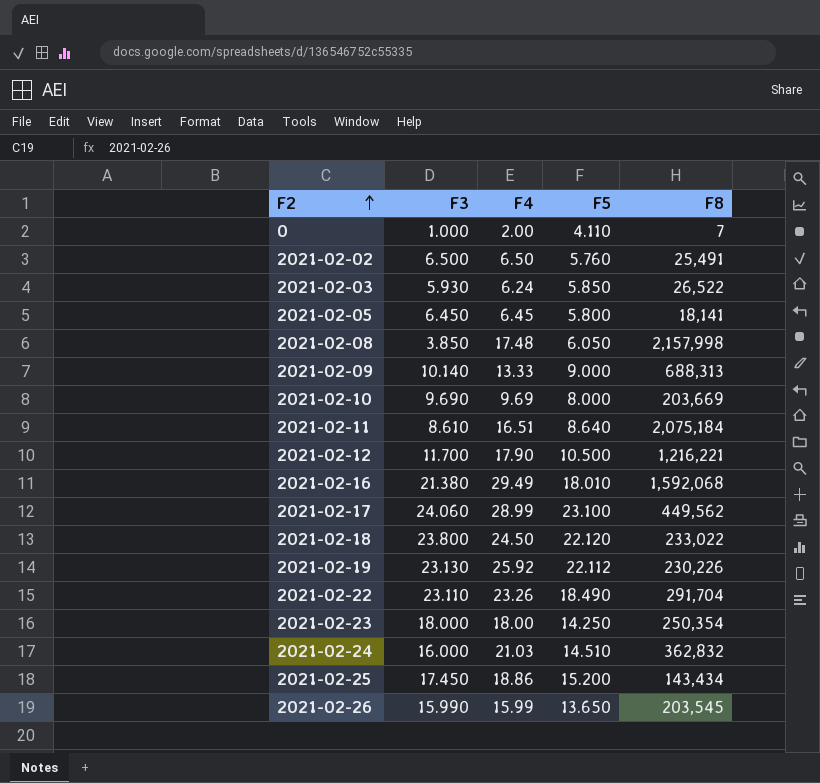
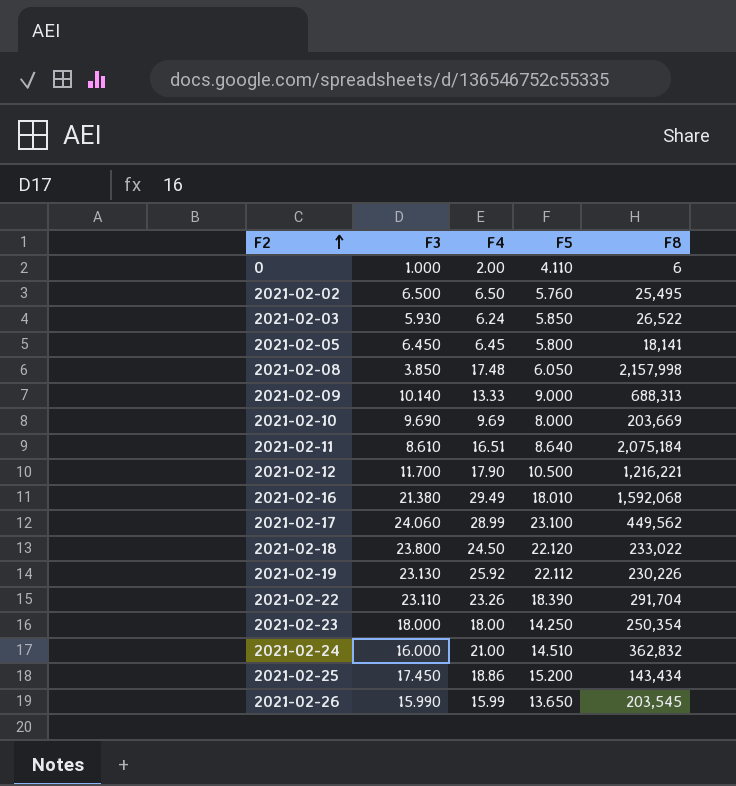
0 | F8: 7 -> 6
2021-02-02 | F8: 25,491 -> 25,495
2021-02-22 | F5: 18.490 -> 18.390
2021-02-24 | F4: 21.03 -> 21.00

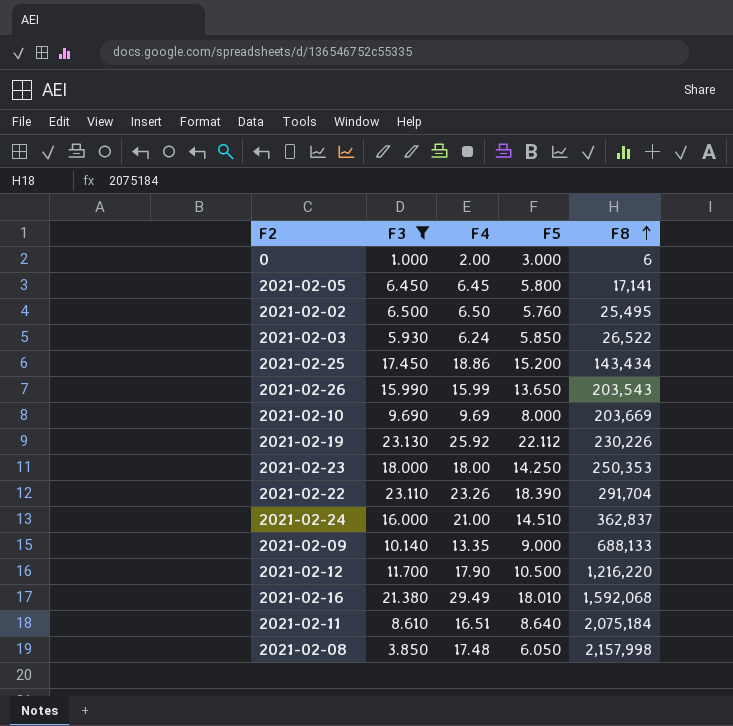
filter: none -> F3 <= 23.130
row order: F2 ascending -> F8 ascending
0 | F5: 4.110 -> 3.000
2021-02-05 | F8: 18,141 -> 17,141
2021-02-26 | F8: 203,545 -> 203,543
2021-02-23 | F8: 250,354 -> 250,353
2021-02-24 | F8: 362,832 -> 362,837
2021-02-09 | F4: 13.33 -> 13.35
2021-02-09 | F8: 688,313 -> 688,133
2021-02-12 | F8: 1,216,221 -> 1,216,220

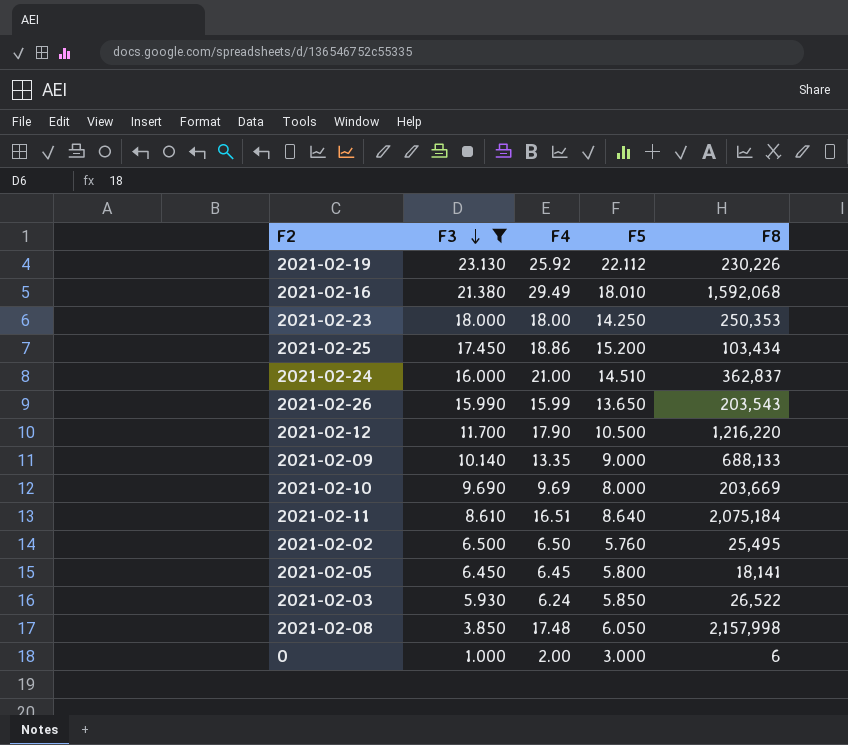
row order: F8 ascending -> F3 descending
row 2021-02-22: 23.110 | 23.26 | 18.390 | 291,704 -> none
2021-02-25 | F8: 143,434 -> 103,434
2021-02-05 | F8: 17,141 -> 18,141

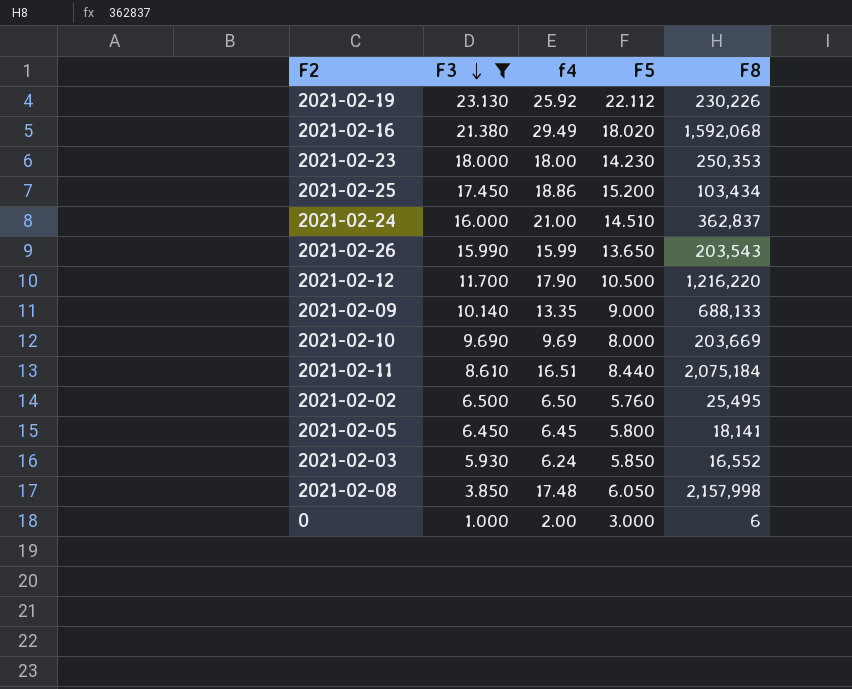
column name: F4 -> f4
2021-02-16 | F5: 18.010 -> 18.020
2021-02-23 | F5: 14.250 -> 14.230
2021-02-11 | F5: 8.640 -> 8.440
2021-02-03 | F8: 26,522 -> 16,552

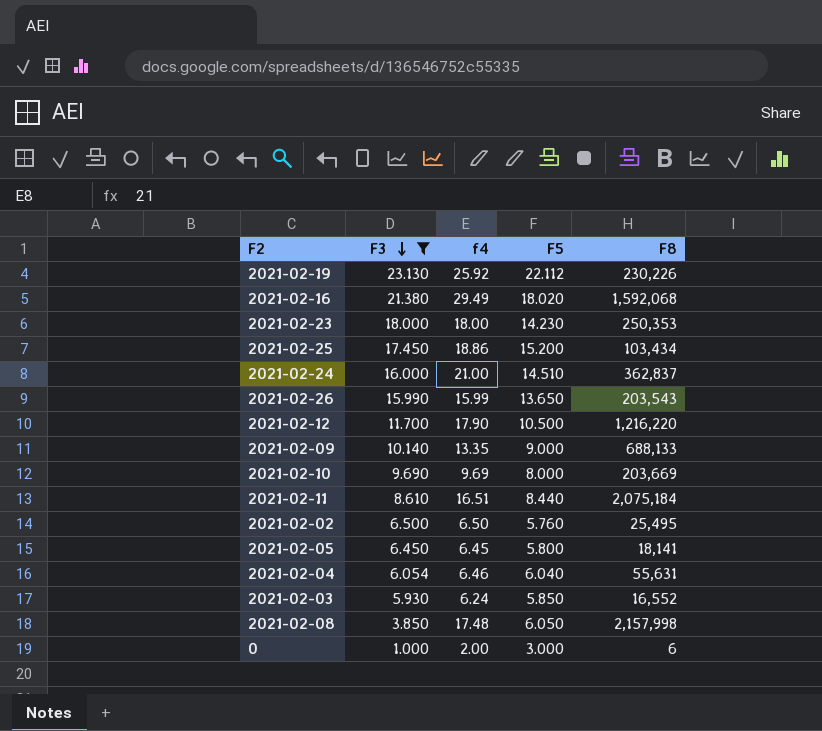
row 2021-02-04: none -> 6.054 | 6.46 | 6.040 | 55,631

